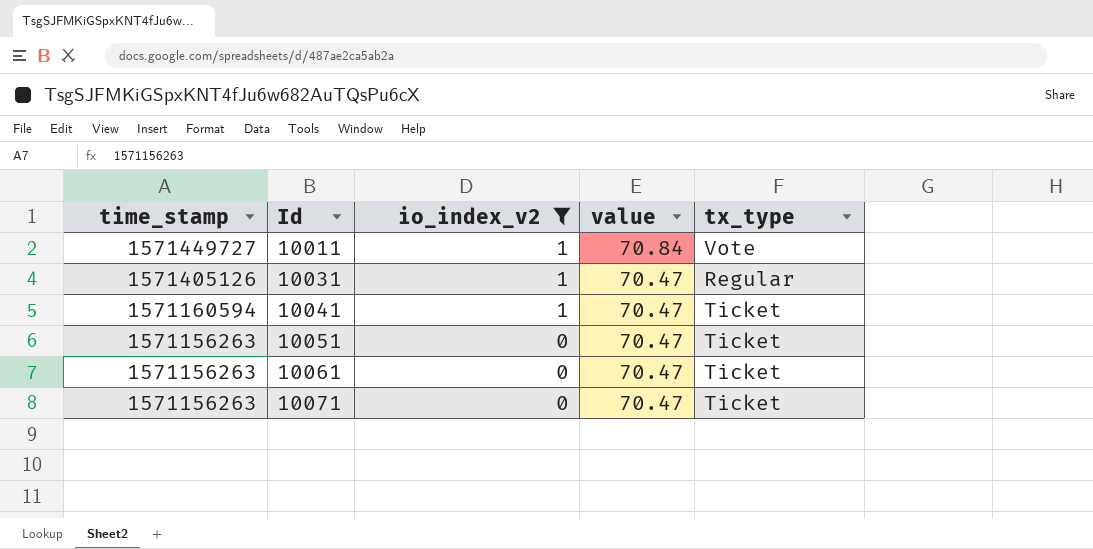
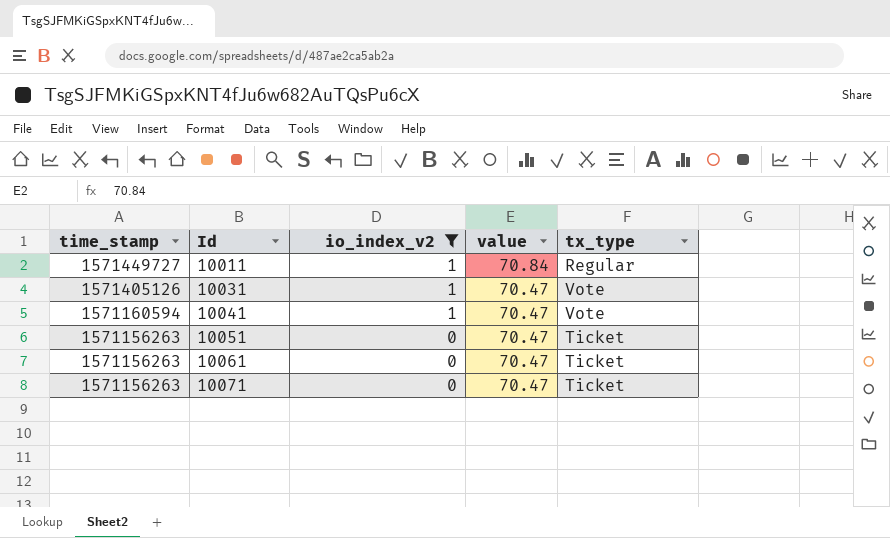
10011 | tx_type: Vote -> Regular
10031 | tx_type: Regular -> Vote
10041 | tx_type: Ticket -> Vote

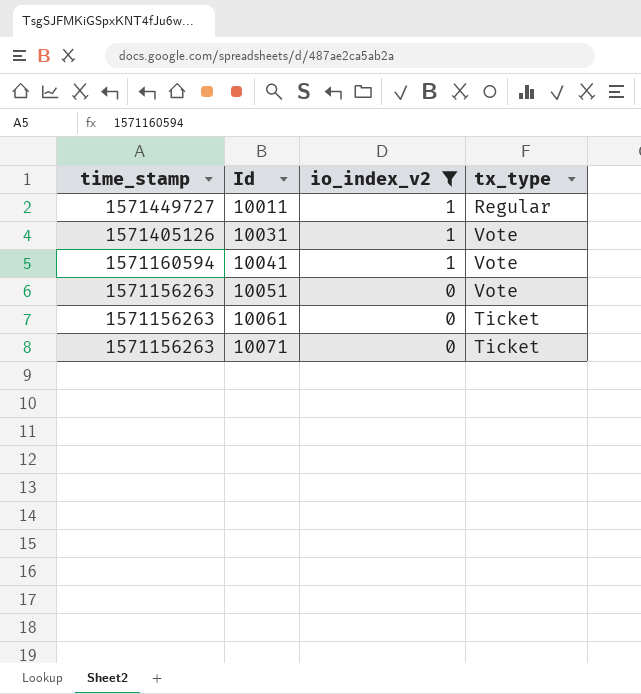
column value | position: 4 -> none
10051 | tx_type: Ticket -> Vote

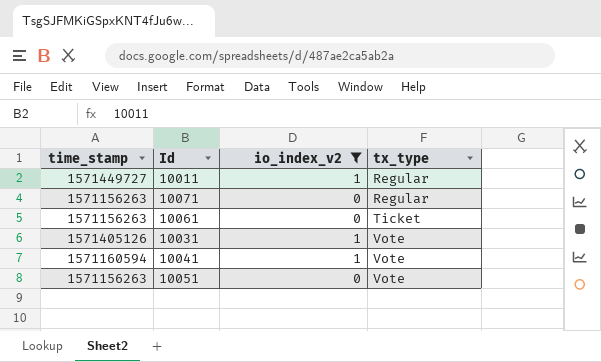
row order: time_stamp descending -> tx_type ascending
10071 | tx_type: Ticket -> Regular

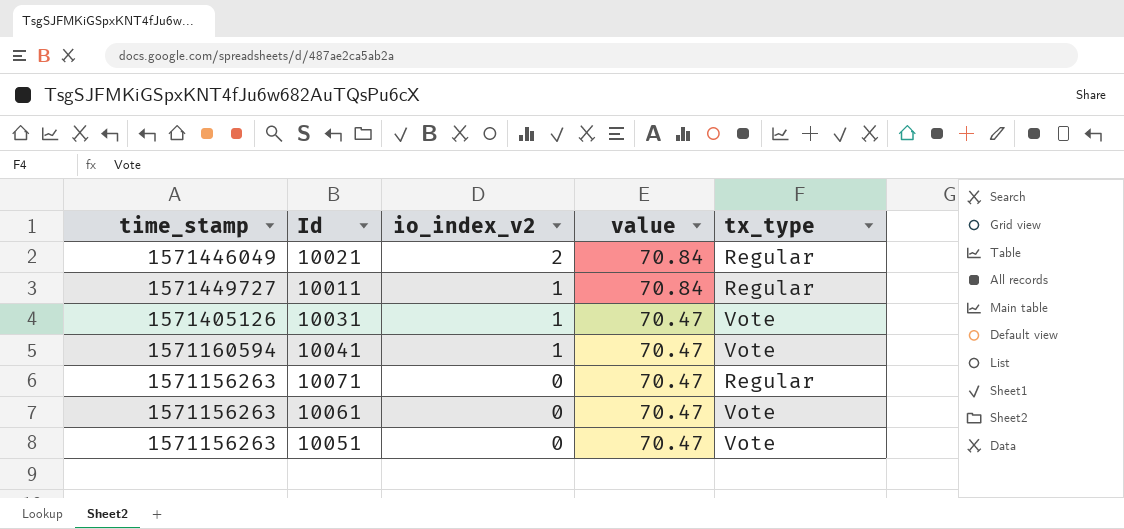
filter: io_index_v2 != 2 -> none
row order: tx_type ascending -> io_index_v2 descending
column value | position: none -> 4
10061 | tx_type: Ticket -> Vote

